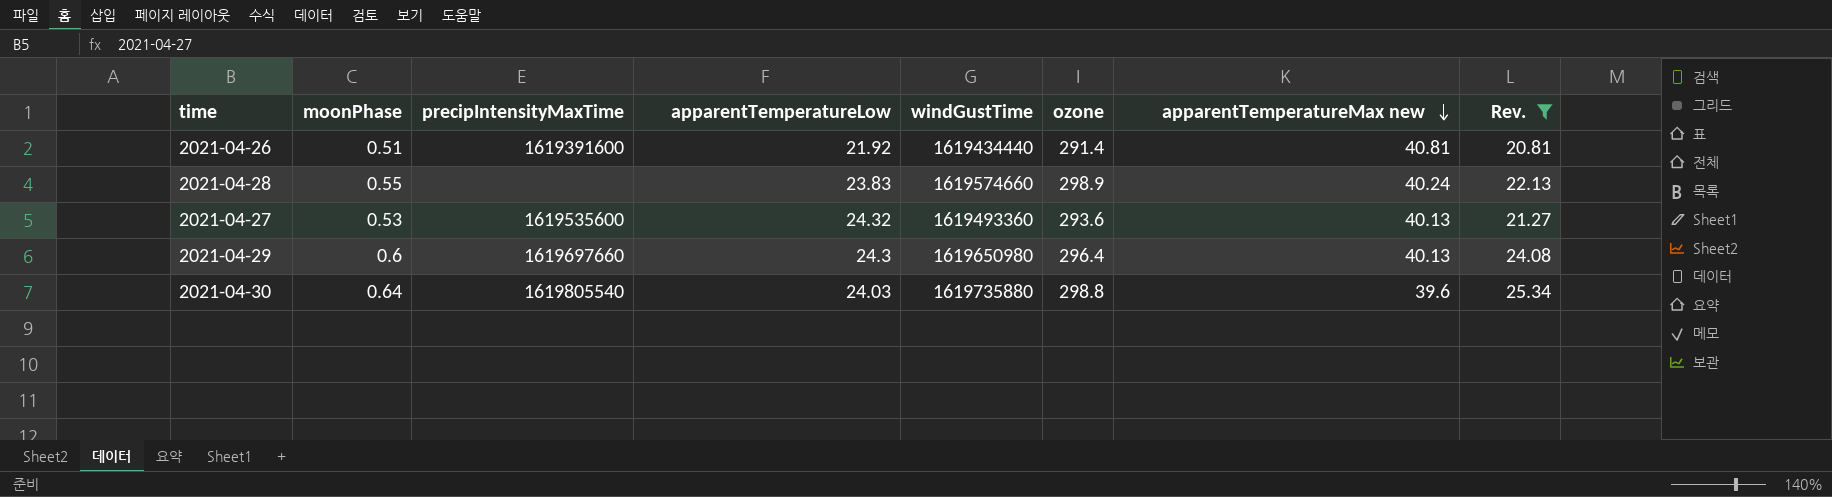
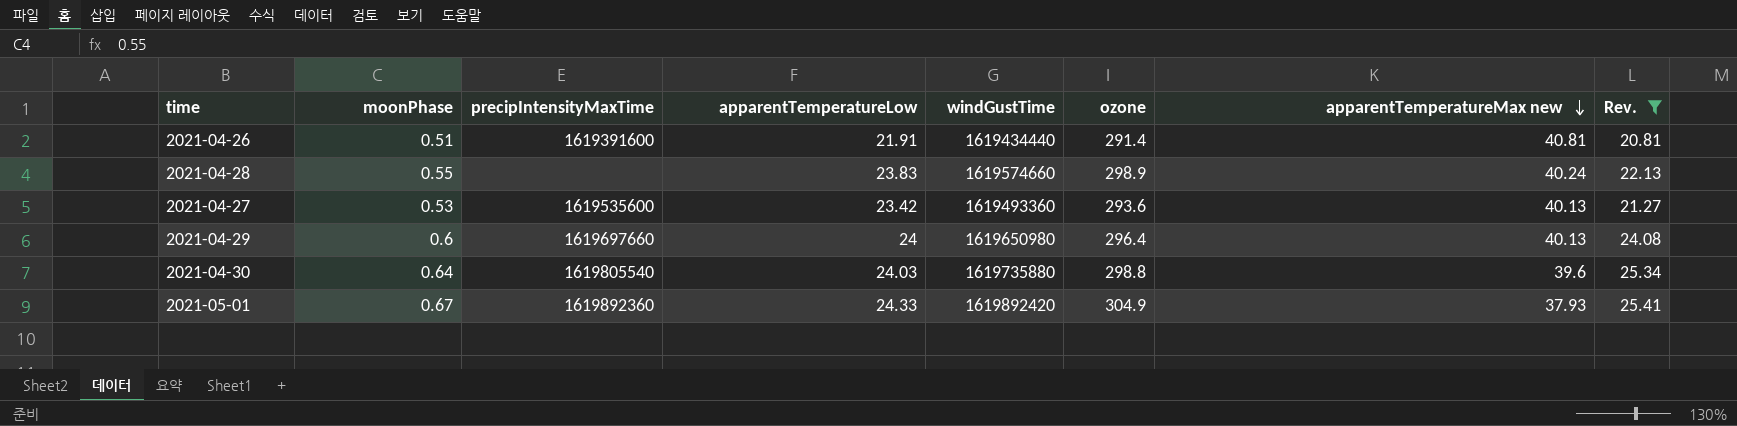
2021-04-26 | apparentTemperatureLow: 21.92 -> 21.91
2021-04-27 | apparentTemperatureLow: 24.32 -> 23.42
2021-04-29 | apparentTemperatureLow: 24.3 -> 24
row 2021-05-01: none -> 0.67 | 1619892360 | 24.33 | 1619892420 | 304.9 | 37.93 | 25.41

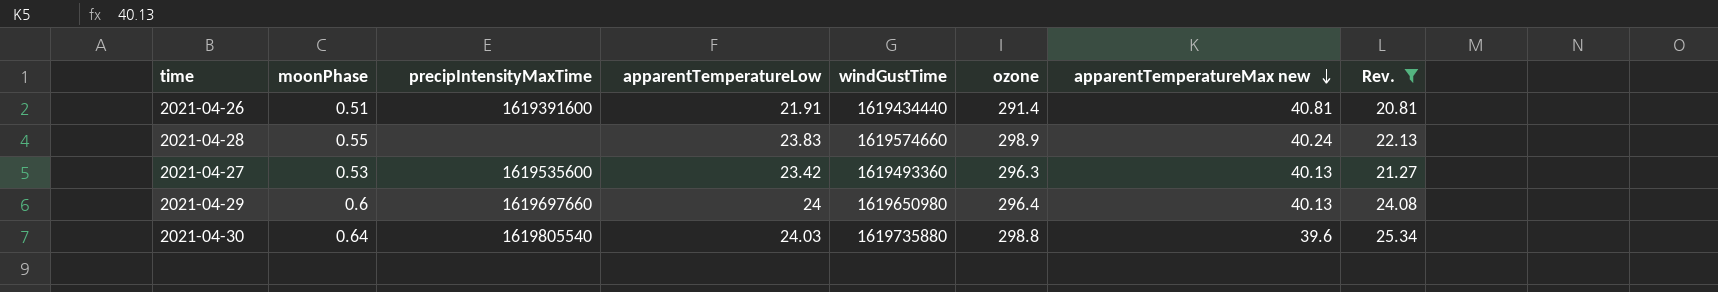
row 2021-05-01: 0.67 | 1619892360 | 24.33 | 1619892420 | 304.9 | 37.93 | 25.41 -> none
2021-04-27 | ozone: 293.6 -> 296.3

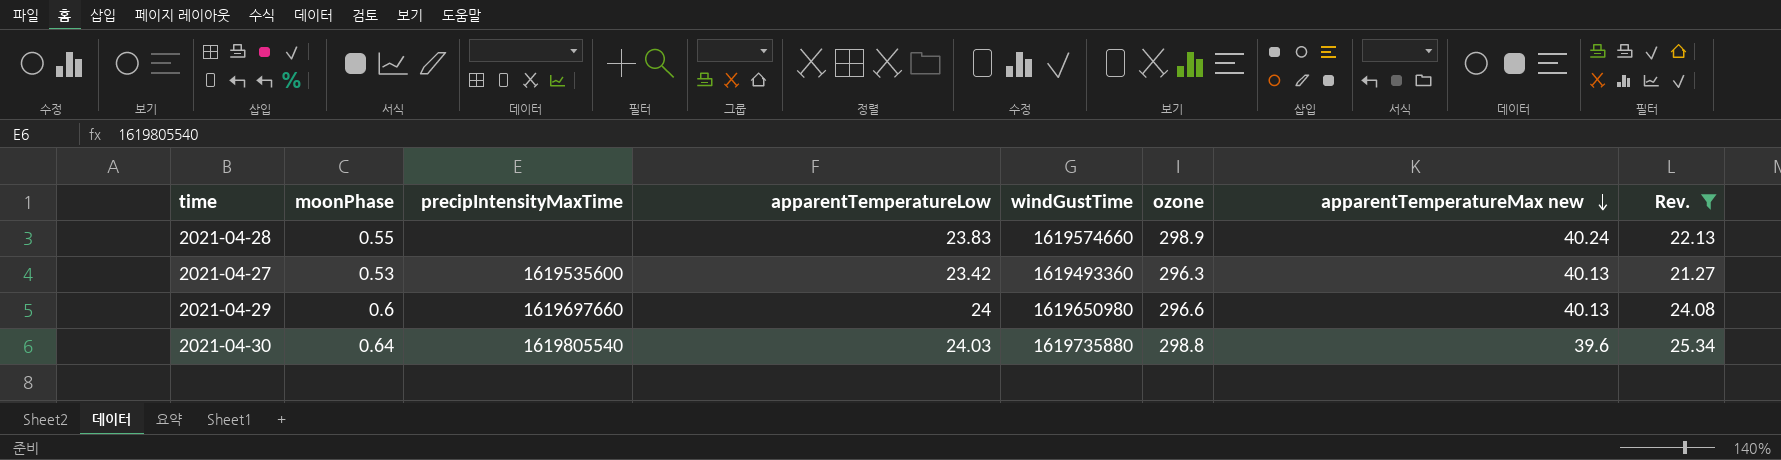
row 2021-04-26: 0.51 | 1619391600 | 21.91 | 1619434440 | 291.4 | 40.81 | 20.81 -> none
2021-04-29 | ozone: 296.4 -> 296.6

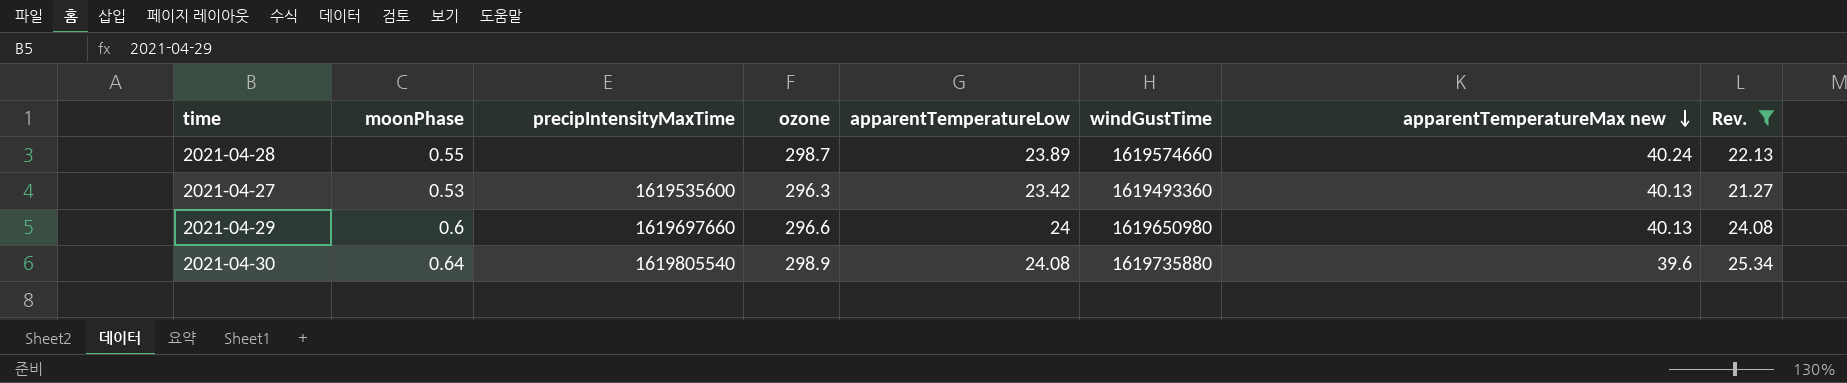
column ozone | position: 6 -> 4
2021-04-28 | ozone: 298.9 -> 298.7
2021-04-28 | apparentTemperatureLow: 23.83 -> 23.89
2021-04-30 | ozone: 298.8 -> 298.9
2021-04-30 | apparentTemperatureLow: 24.03 -> 24.08

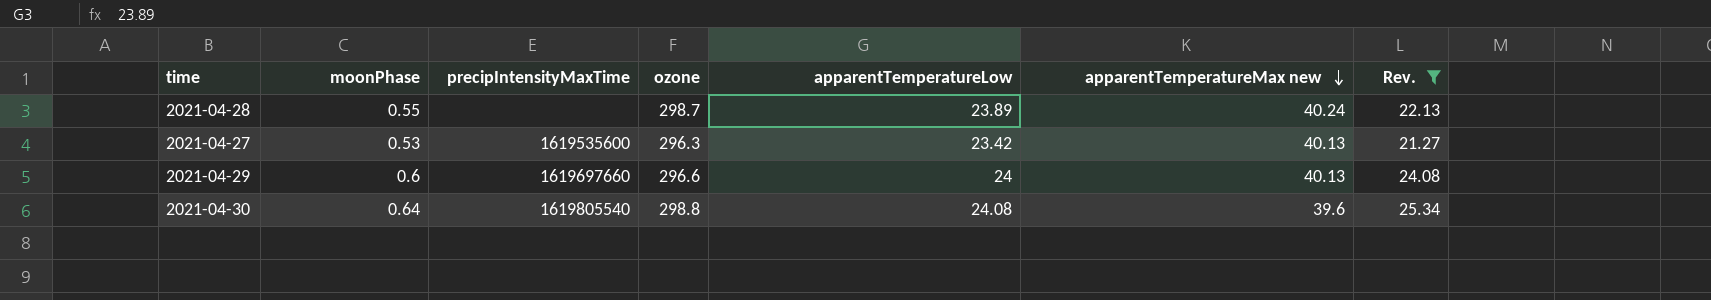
column windGustTime | position: 6 -> none
2021-04-30 | ozone: 298.9 -> 298.8

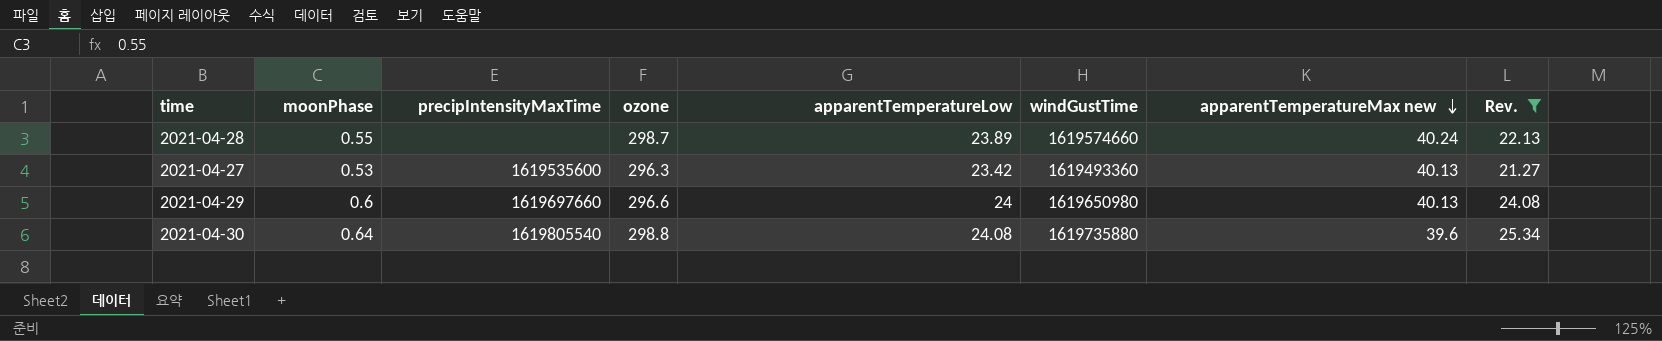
column windGustTime | position: none -> 6

